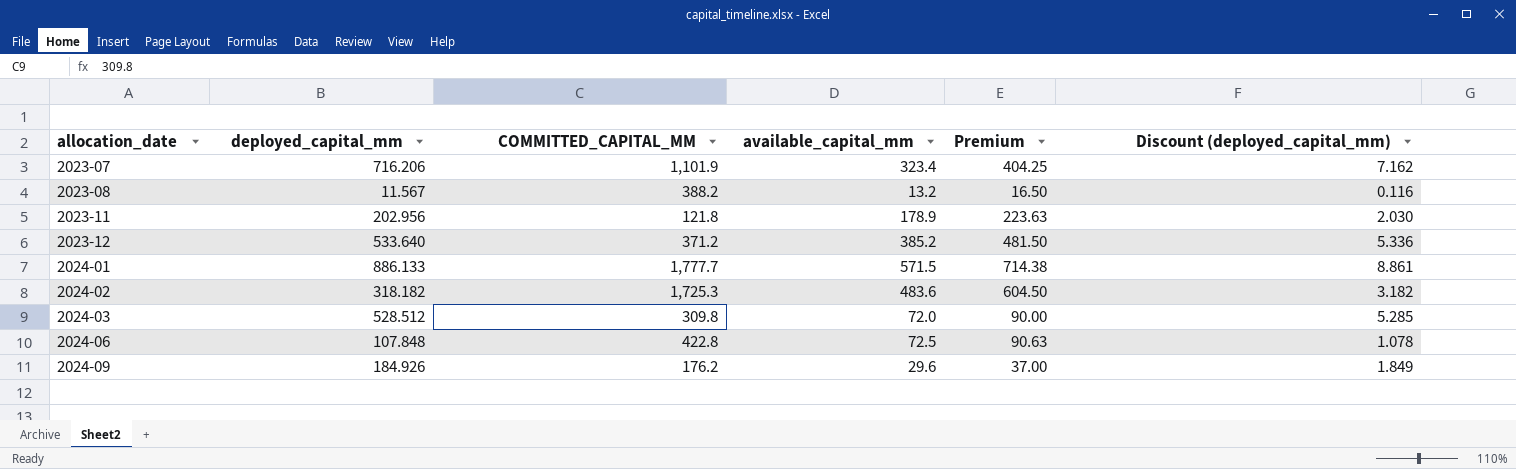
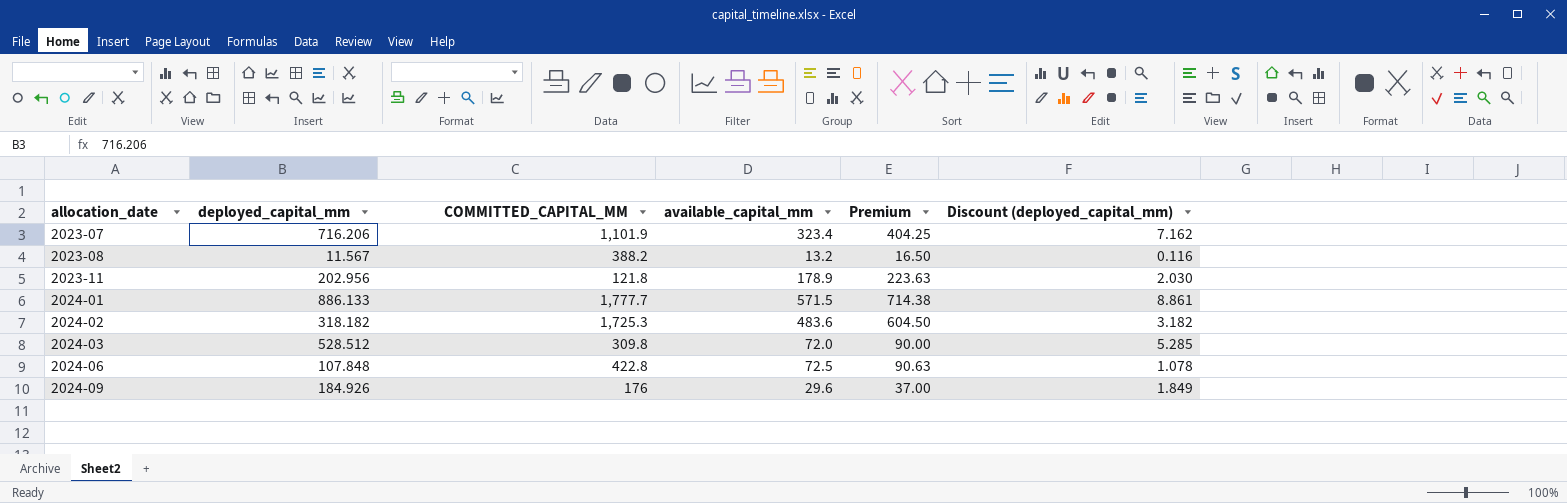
row 2023-12: 533.640 | 371.2 | 385.2 | 481.50 | 5.336 -> none
2024-09 | COMMITTED_CAPITAL_MM: 176.2 -> 176

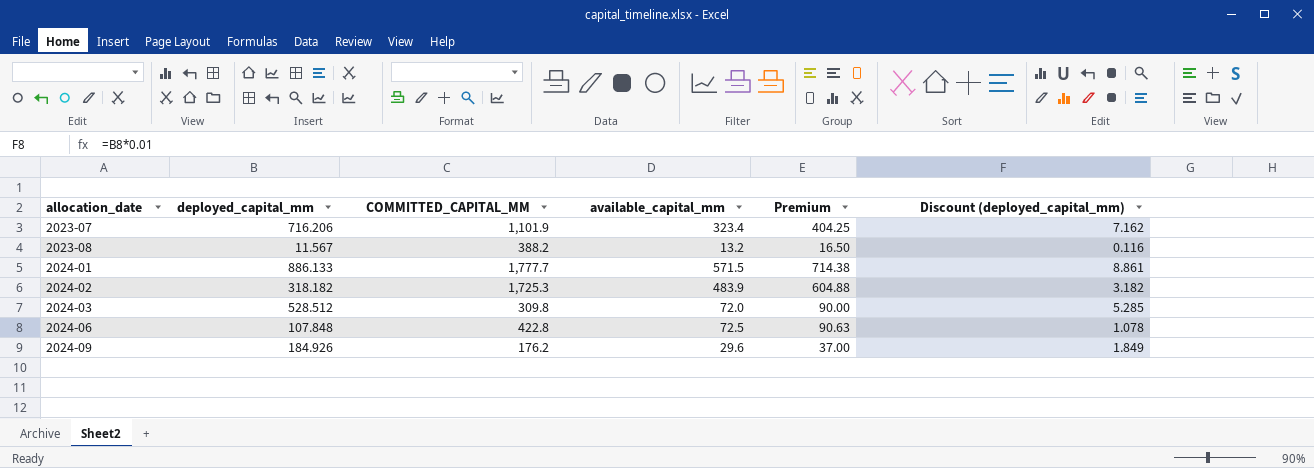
row 2023-11: 202.956 | 121.8 | 178.9 | 223.63 | 2.030 -> none
2024-02 | available_capital_mm: 483.6 -> 483.9
2024-02 | Premium: 604.50 -> 604.88
2024-09 | COMMITTED_CAPITAL_MM: 176 -> 176.2

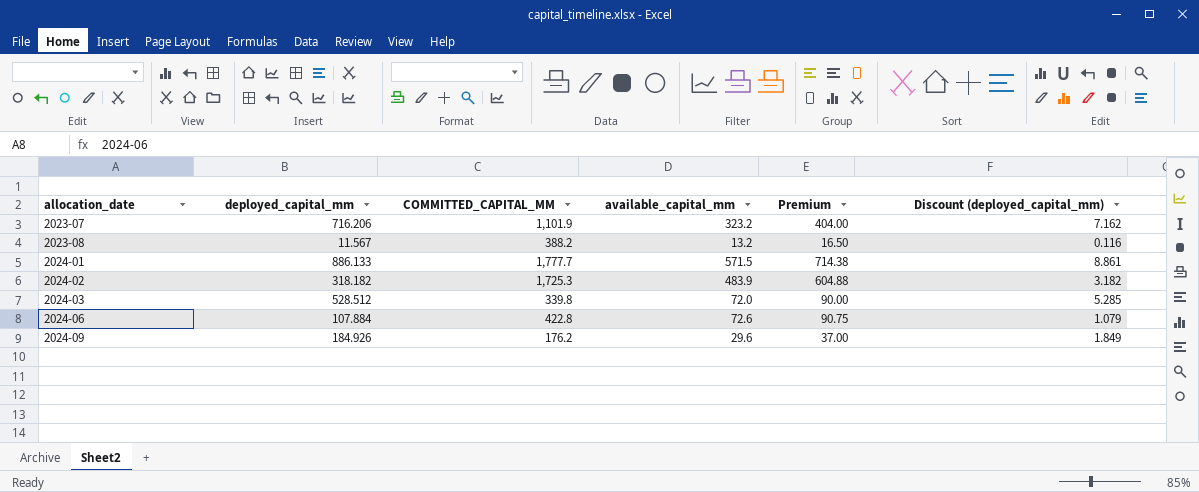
2023-07 | available_capital_mm: 323.4 -> 323.2
2023-07 | Premium: 404.25 -> 404.00
2024-03 | COMMITTED_CAPITAL_MM: 309.8 -> 339.8
2024-06 | deployed_capital_mm: 107.848 -> 107.884
2024-06 | available_capital_mm: 72.5 -> 72.6
2024-06 | Premium: 90.63 -> 90.75
2024-06 | Discount (deployed_capital_mm): 1.078 -> 1.079

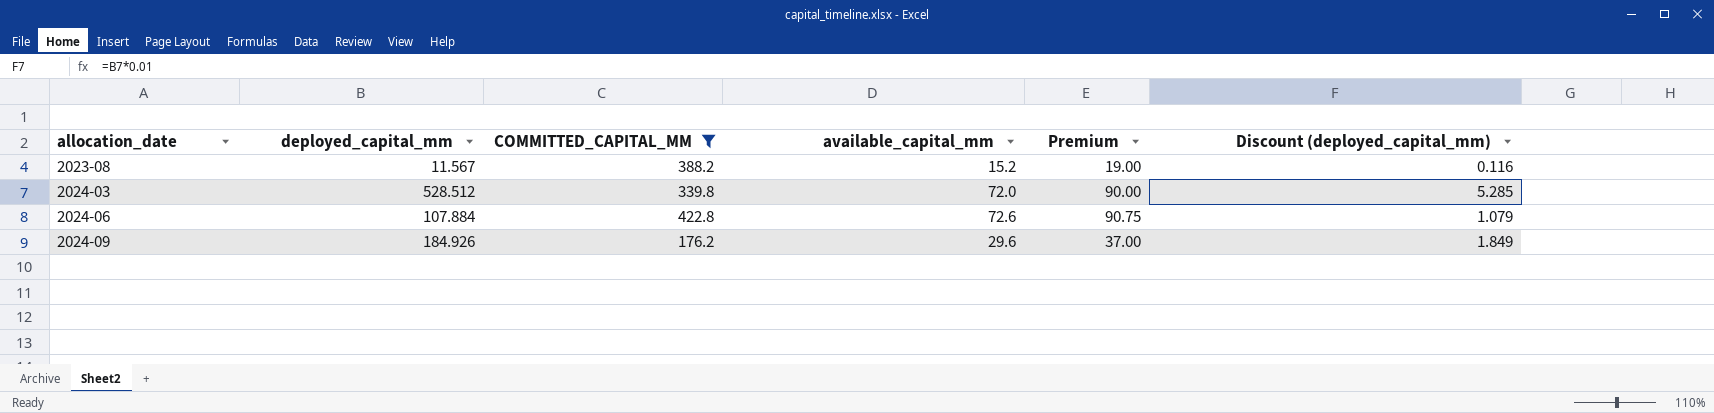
filter: none -> COMMITTED_CAPITAL_MM <= 422.8
2023-08 | available_capital_mm: 13.2 -> 15.2
2023-08 | Premium: 16.50 -> 19.00

